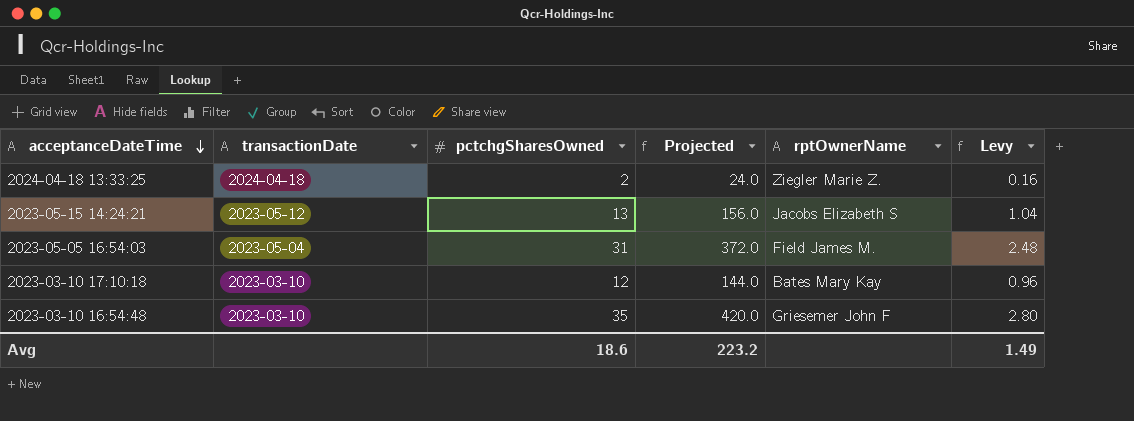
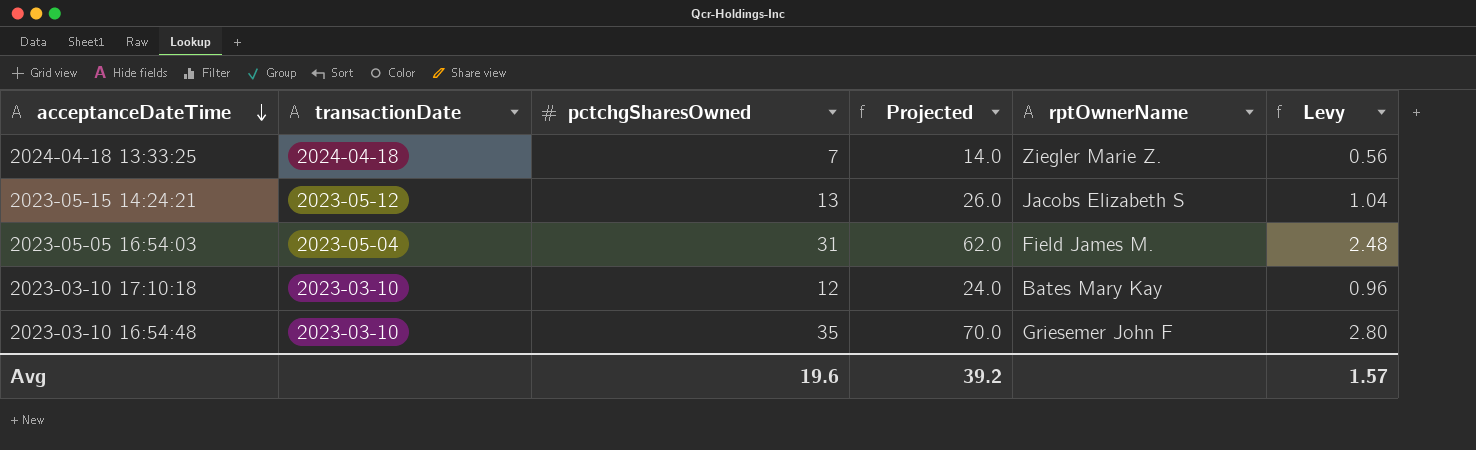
column Projected | formula: [pctchgSharesOwned] * 12 -> [pctchgSharesOwned] * 2
2024-04-18 13:33:25 | pctchgSharesOwned: 2 -> 7
2024-04-18 13:33:25 | Levy: 0.16 -> 0.56
Avg | pctchgSharesOwned: 18.6 -> 19.6
Avg | Projected: 223.2 -> 39.2
Avg | Levy: 1.49 -> 1.57

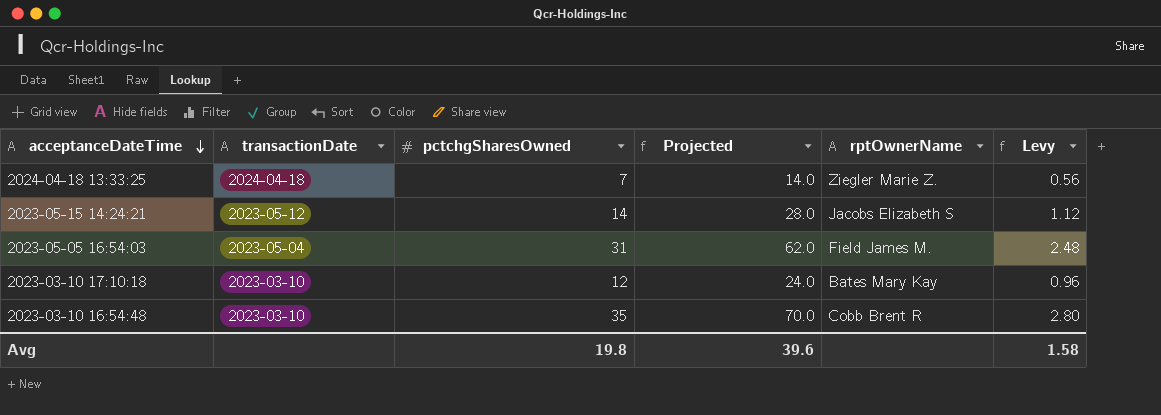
2023-05-15 14:24:21 | pctchgSharesOwned: 13 -> 14
2023-05-15 14:24:21 | Projected: 26.0 -> 28.0
2023-05-15 14:24:21 | Levy: 1.04 -> 1.12
2023-03-10 16:54:48 | rptOwnerName: Griesemer John F -> Cobb Brent R
Avg | pctchgSharesOwned: 19.6 -> 19.8
Avg | Projected: 39.2 -> 39.6
Avg | Levy: 1.57 -> 1.58

